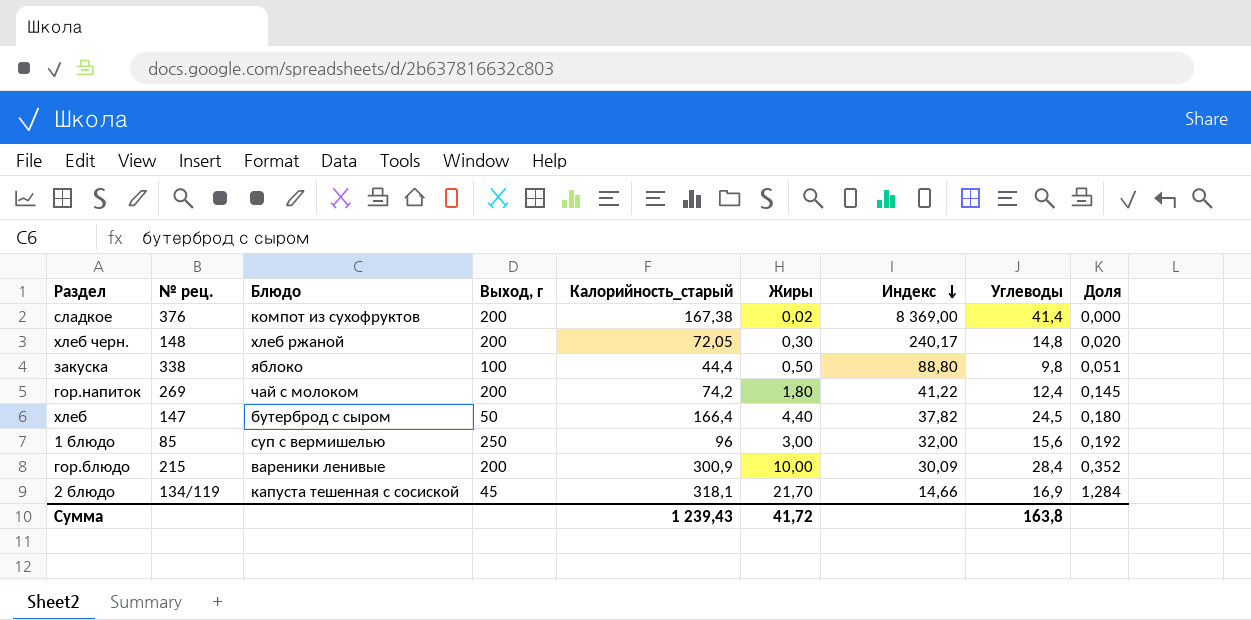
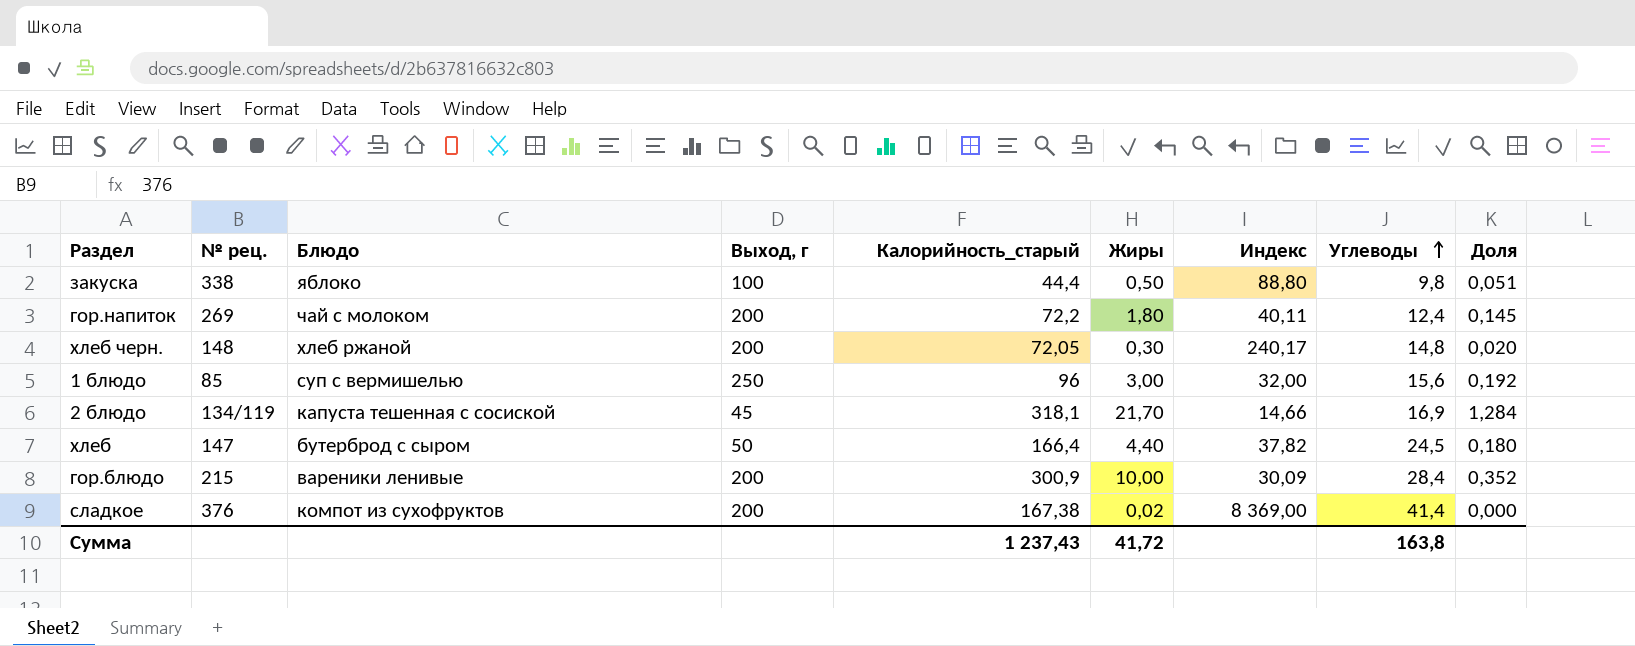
row order: Индекс descending -> Углеводы ascending
гор.напиток | Калорийность_старый: 74,2 -> 72,2
гор.напиток | Индекс: 41,22 -> 40,11
Сумма | Калорийность_старый: 1 239,43 -> 1 237,43

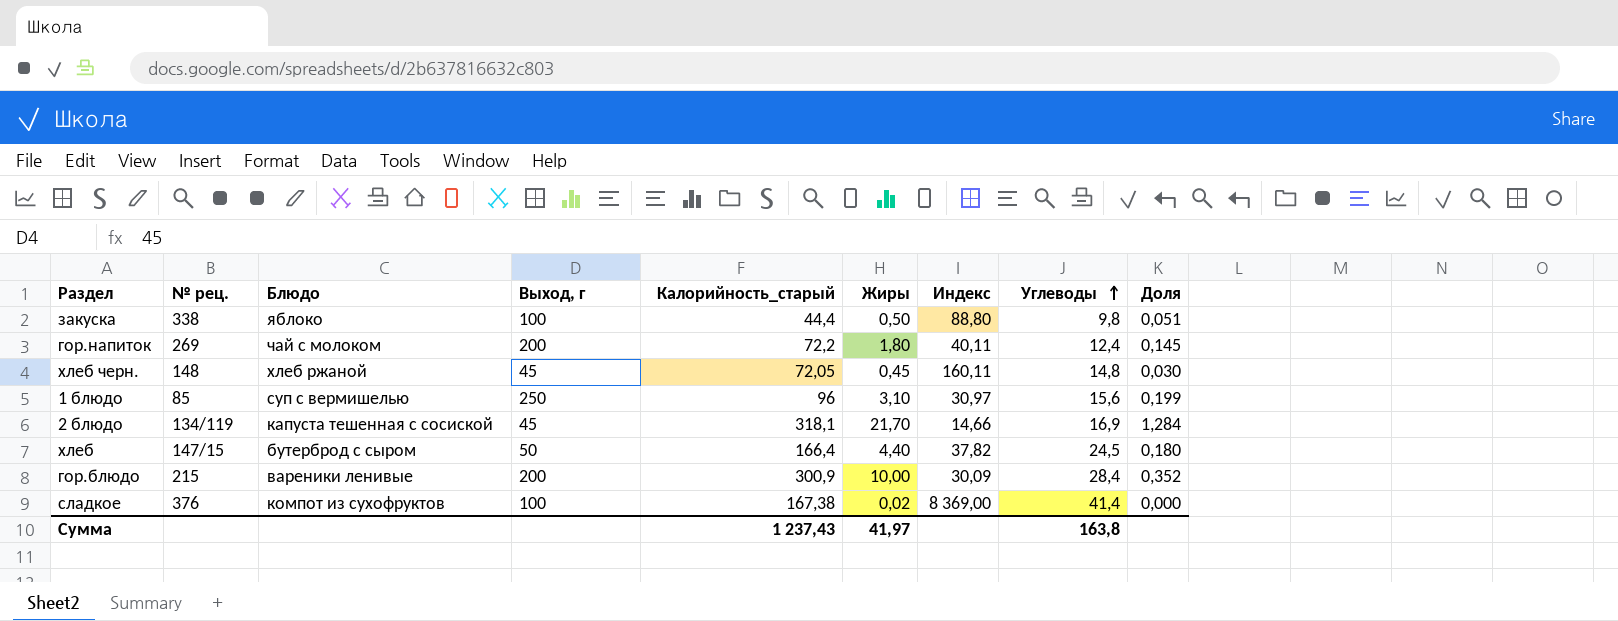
хлеб черн. | Выход, г: 200 -> 45
хлеб черн. | Жиры: 0,30 -> 0,45
хлеб черн. | Индекс: 240,17 -> 160,11
хлеб черн. | Доля: 0,020 -> 0,030
1 блюдо | Жиры: 3,00 -> 3,10
1 блюдо | Индекс: 32,00 -> 30,97
1 блюдо | Доля: 0,192 -> 0,199
хлеб | № рец.: 147 -> 147/15
сладкое | Выход, г: 200 -> 100
Сумма | Жиры: 41,72 -> 41,97

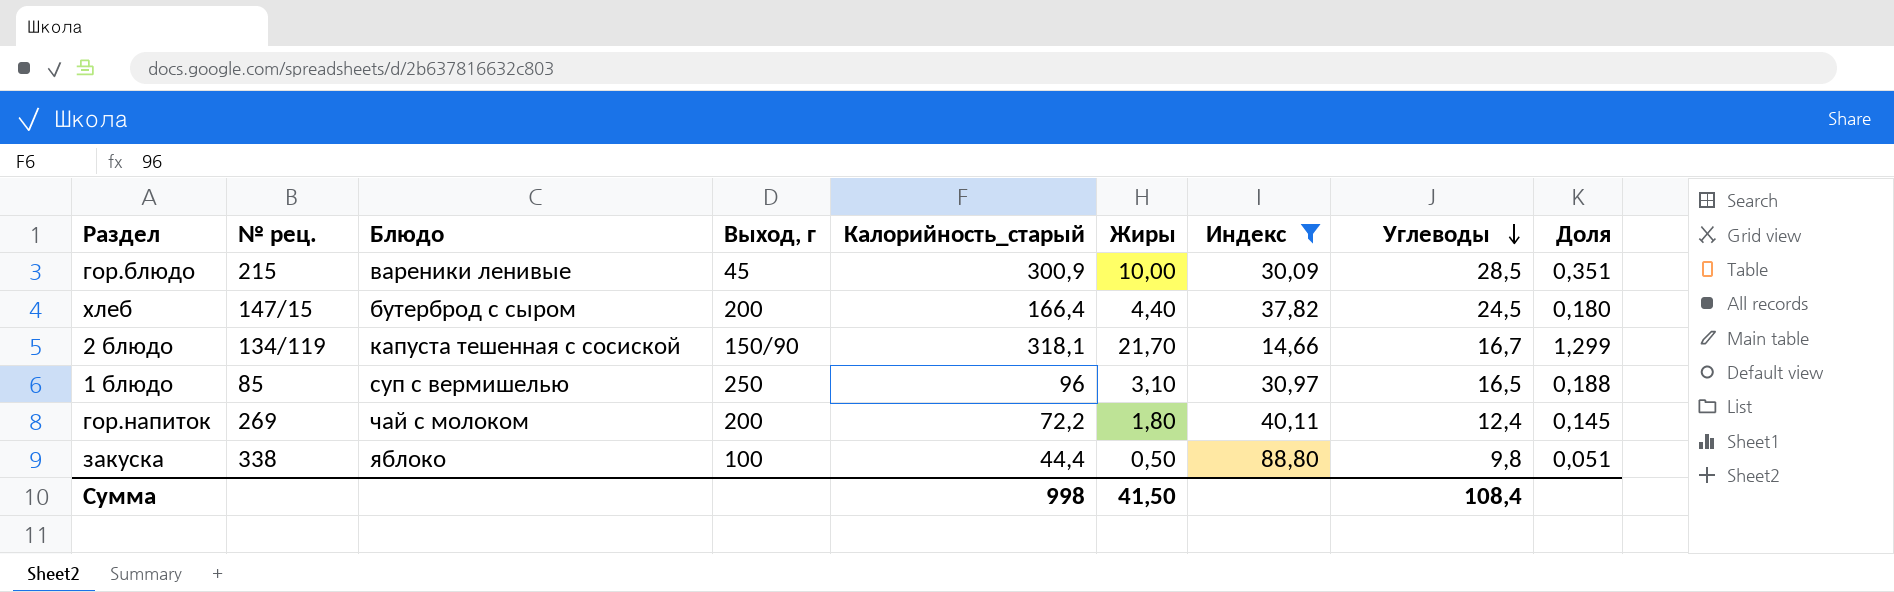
filter: none -> Индекс <= 88,80
row order: Углеводы ascending -> Углеводы descending
гор.блюдо | Выход, г: 200 -> 45
гор.блюдо | Углеводы: 28,4 -> 28,5
гор.блюдо | Доля: 0,352 -> 0,351
хлеб | Выход, г: 50 -> 200
2 блюдо | Выход, г: 45 -> 150/90
2 блюдо | Углеводы: 16,9 -> 16,7
2 блюдо | Доля: 1,284 -> 1,299
1 блюдо | Углеводы: 15,6 -> 16,5
1 блюдо | Доля: 0,199 -> 0,188
Сумма | Калорийность_старый: 1 237,43 -> 998
Сумма | Жиры: 41,97 -> 41,50
Сумма | Углеводы: 163,8 -> 108,4

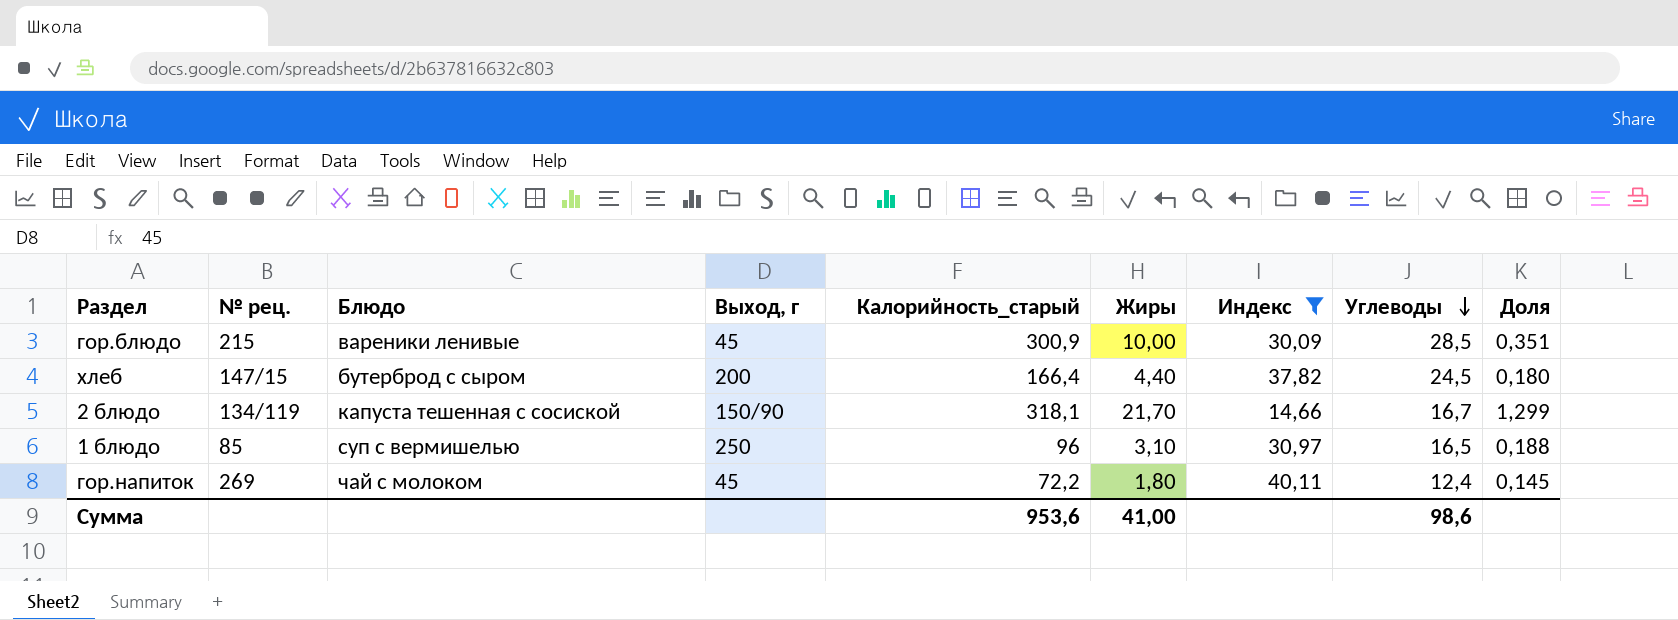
row закуска: 338 | яблоко | 100 | 44,4 | 0,50 | 88,80 | 9,8 | 0,051 -> none
гор.напиток | Выход, г: 200 -> 45
Сумма | Калорийность_старый: 998 -> 953,6
Сумма | Жиры: 41,50 -> 41,00
Сумма | Углеводы: 108,4 -> 98,6

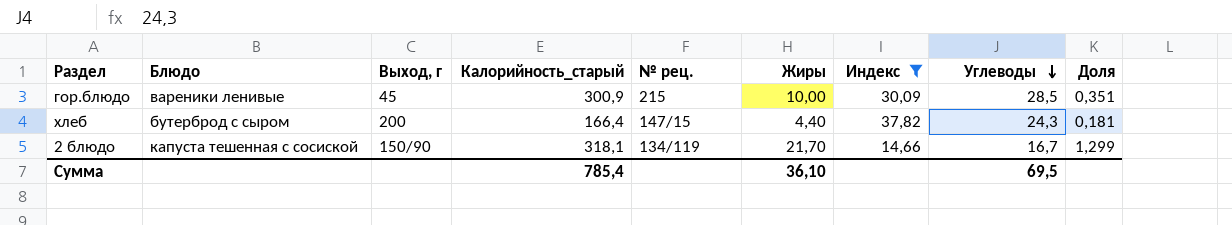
column № рец. | position: 2 -> 5
row 1 блюдо: 85 | суп с вермишелью | 250 | 96 | 3,10 | 30,97 | 16,5 | 0,188 -> none
row гор.напиток: 269 | чай с молоком | 45 | 72,2 | 1,80 | 40,11 | 12,4 | 0,145 -> none
хлеб | Углеводы: 24,5 -> 24,3
хлеб | Доля: 0,180 -> 0,181
Сумма | Калорийность_старый: 953,6 -> 785,4
Сумма | Жиры: 41,00 -> 36,10
Сумма | Углеводы: 98,6 -> 69,5

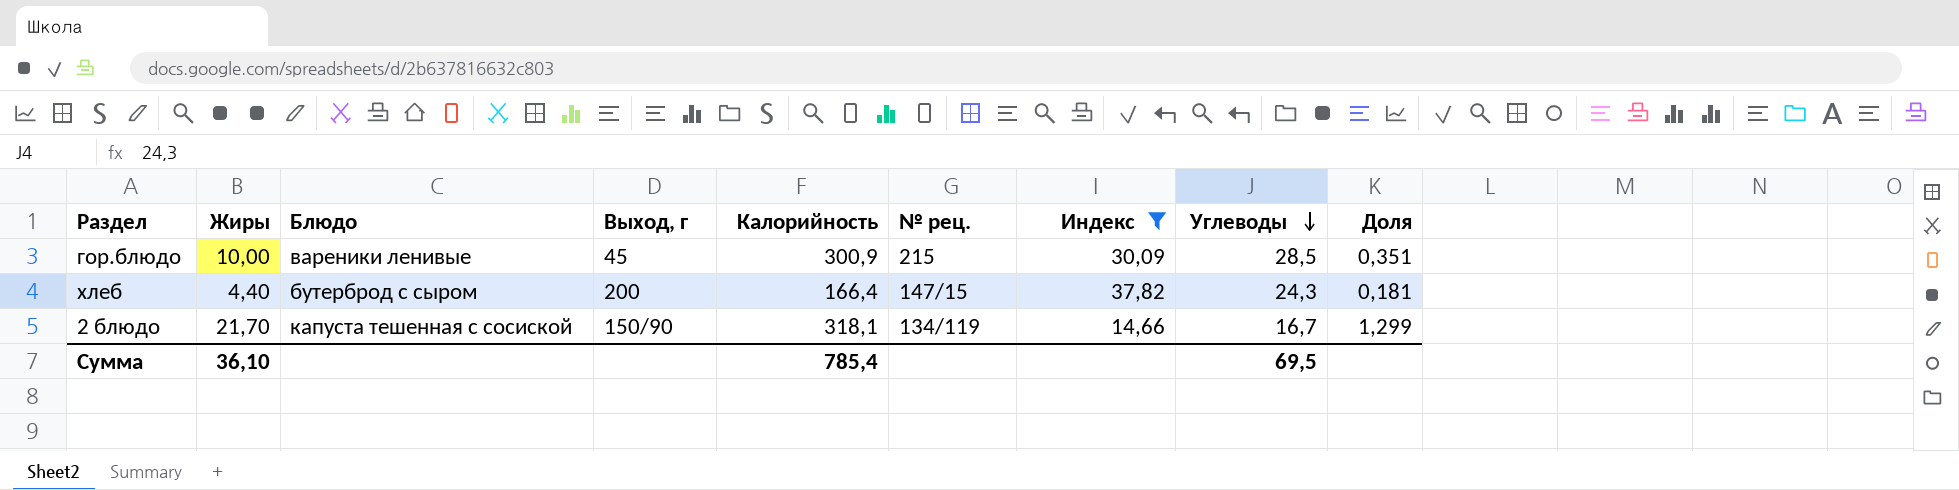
column Жиры | position: 6 -> 2
column name: Калорийность_старый -> Калорийность

